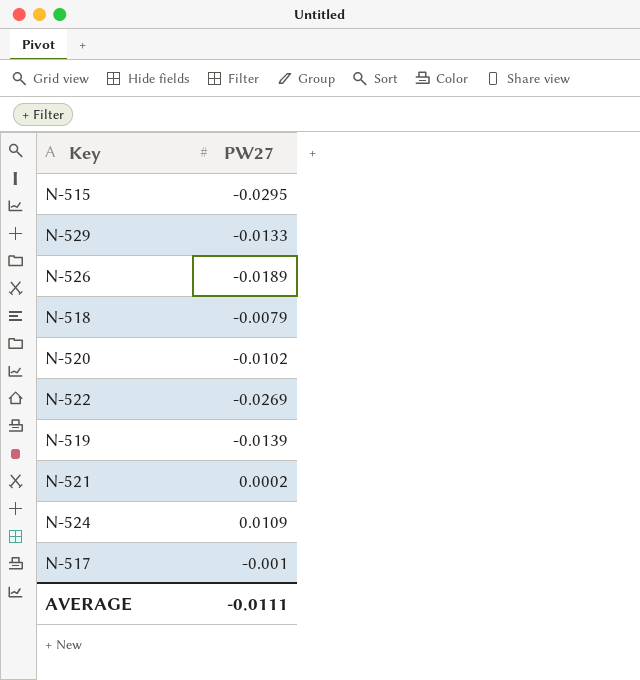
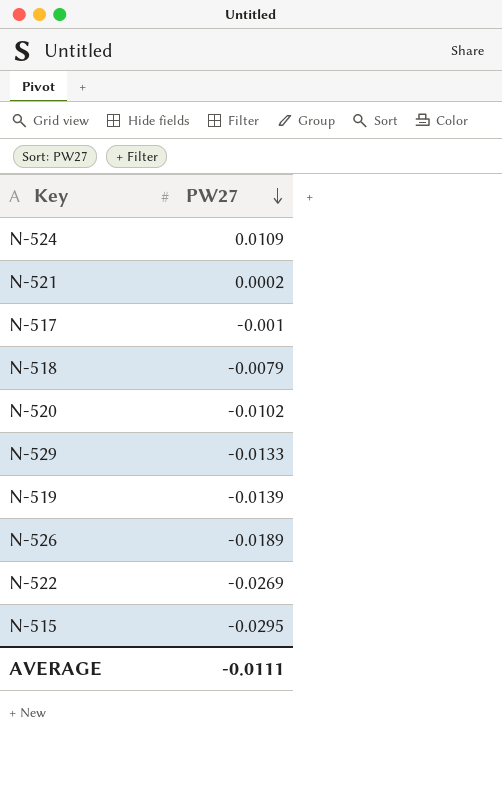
row order: none -> PW27 descending

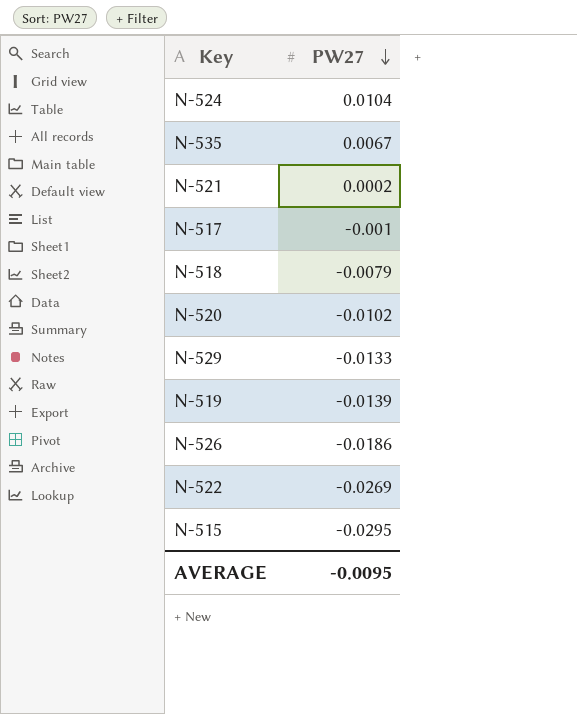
N-524 | PW27: 0.0109 -> 0.0104
row N-535: none -> 0.0067
N-526 | PW27: -0.0189 -> -0.0186
AVERAGE | PW27: -0.0111 -> -0.0095

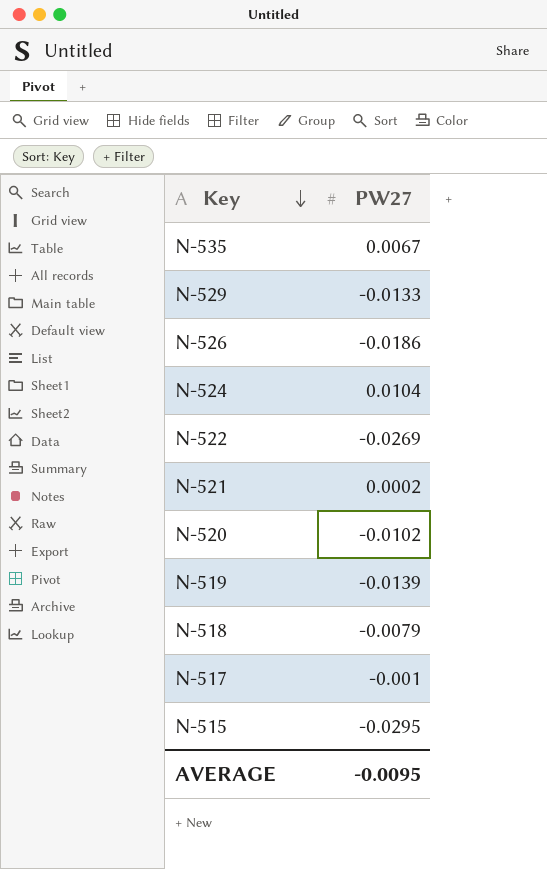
row order: PW27 descending -> Key descending

